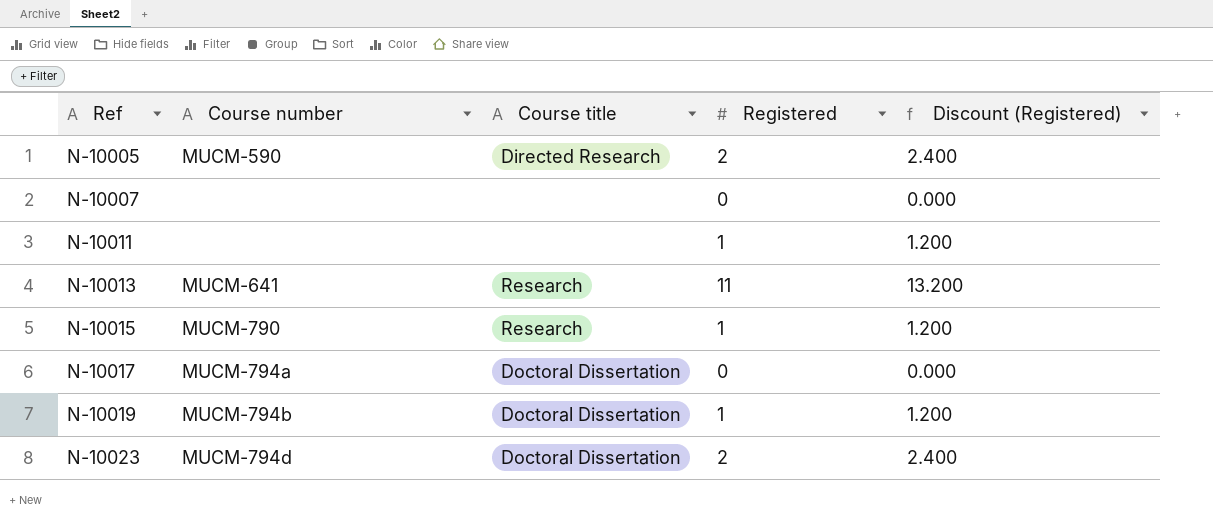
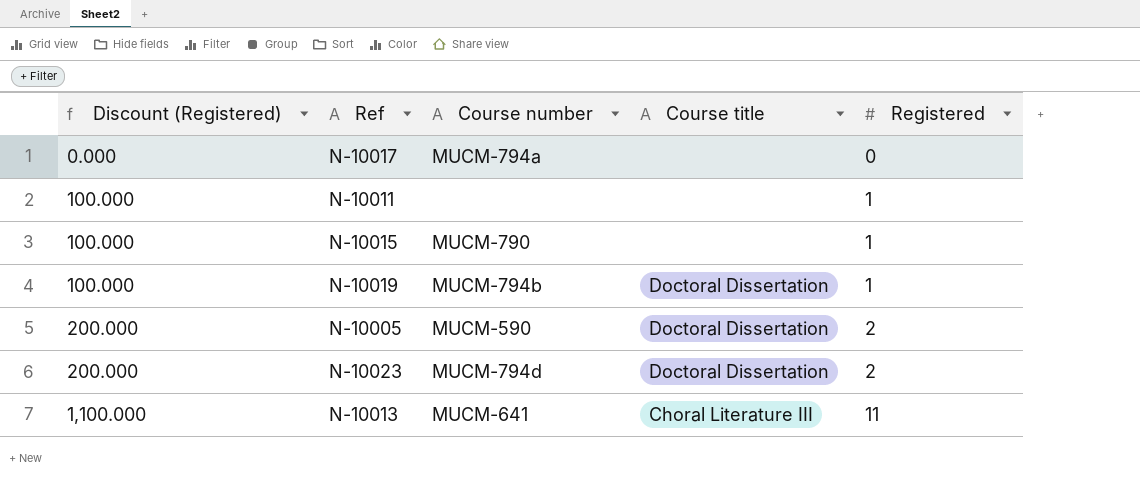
row order: Ref ascending -> Discount (Registered) ascending
column Discount (Registered) | formula: [Registered] * 1.2 -> [Registered] * 100
column Discount (Registered) | position: 5 -> 1
row N-10007: none | none | 0 | 0.000 -> none
N-10017 | Course title: Doctoral Dissertation -> none
N-10015 | Course title: Research -> none
N-10005 | Course title: Directed Research -> Doctoral Dissertation
N-10013 | Course title: Research -> Choral Literature III

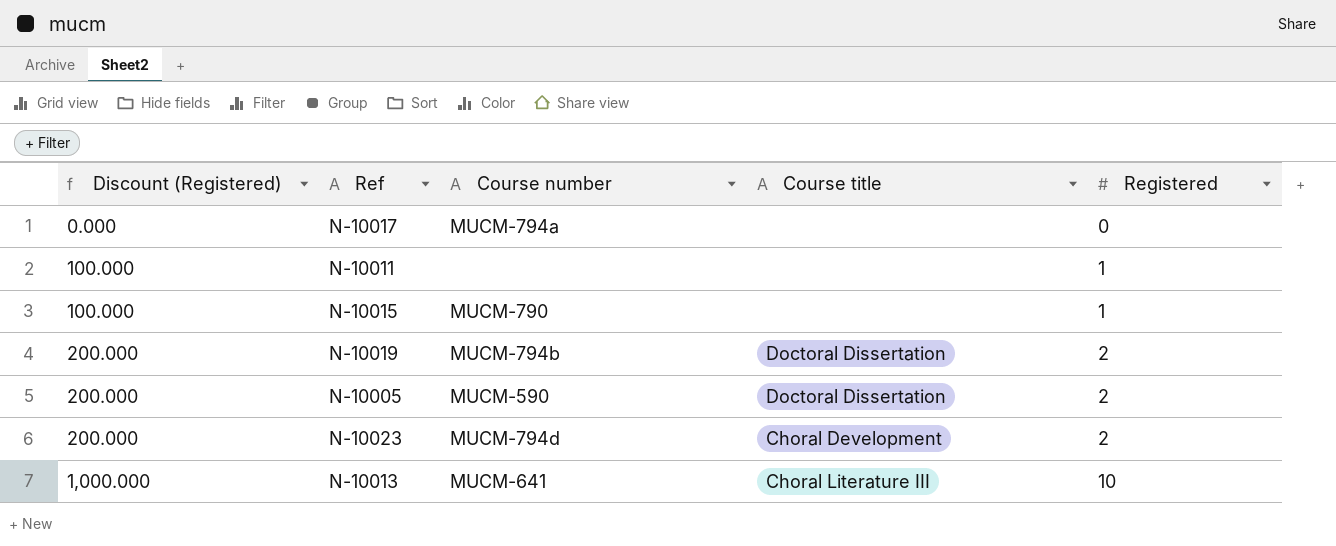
N-10019 | Discount (Registered): 100.000 -> 200.000
N-10019 | Registered: 1 -> 2
N-10023 | Course title: Doctoral Dissertation -> Choral Development
N-10013 | Discount (Registered): 1,100.000 -> 1,000.000
N-10013 | Registered: 11 -> 10

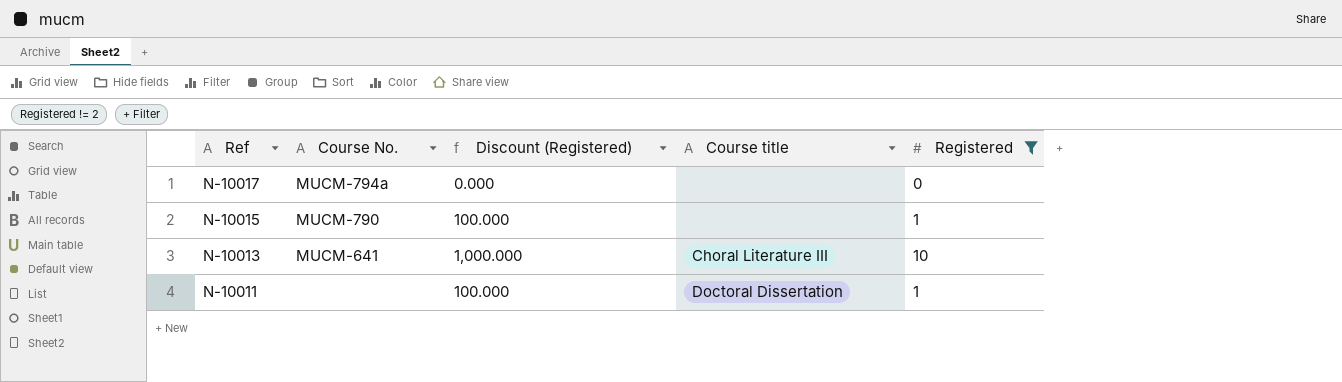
filter: none -> Registered != 2
row order: Discount (Registered) ascending -> Ref descending
column name: Course number -> Course No.
column Discount (Registered) | position: 1 -> 3
N-10011 | Course title: none -> Doctoral Dissertation

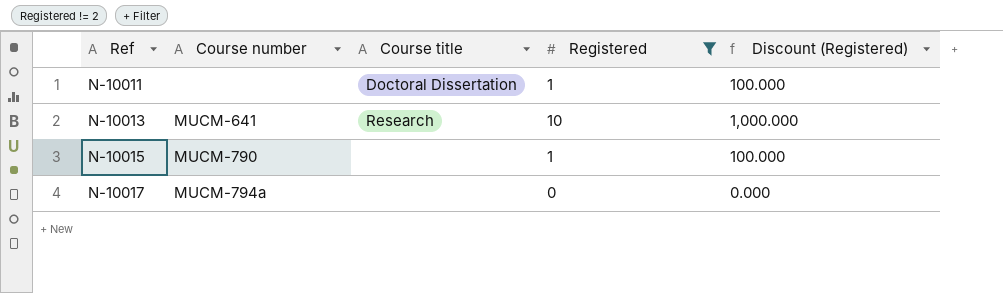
row order: Ref descending -> Ref ascending
column name: Course No. -> Course number
column Discount (Registered) | position: 3 -> 5
N-10013 | Course title: Choral Literature III -> Research

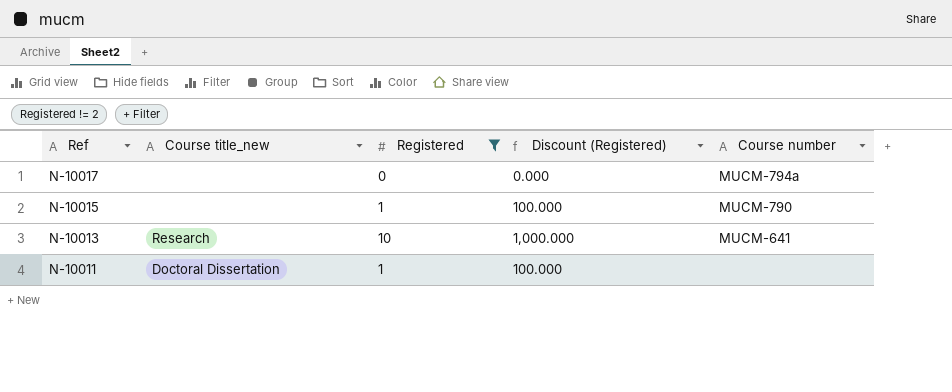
row order: Ref ascending -> Ref descending
column name: Course title -> Course title_new
column Course number | position: 2 -> 5

